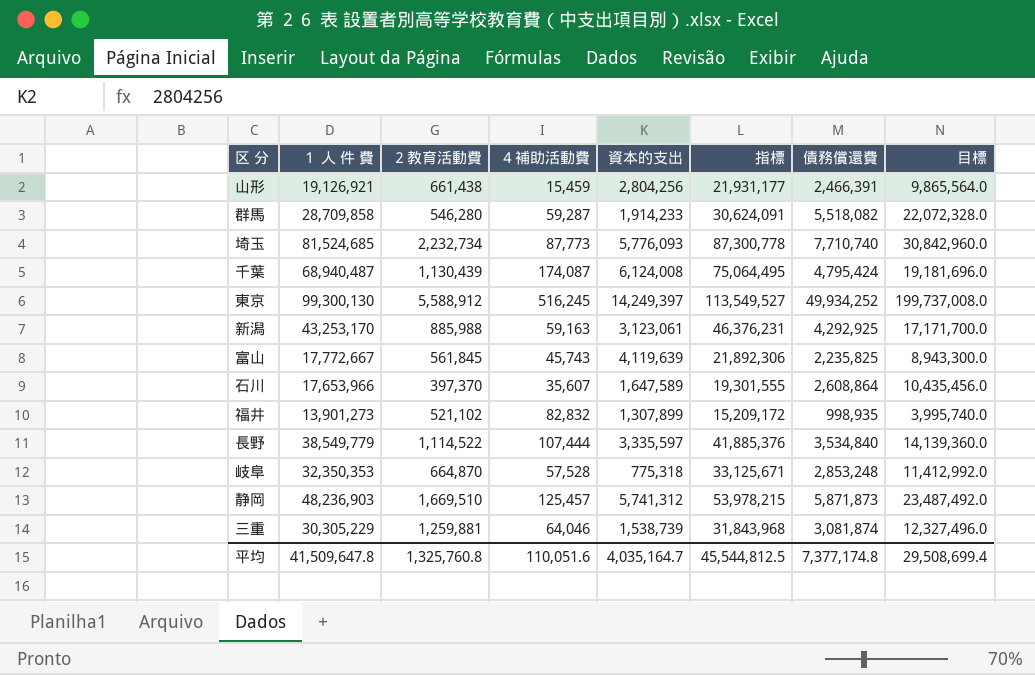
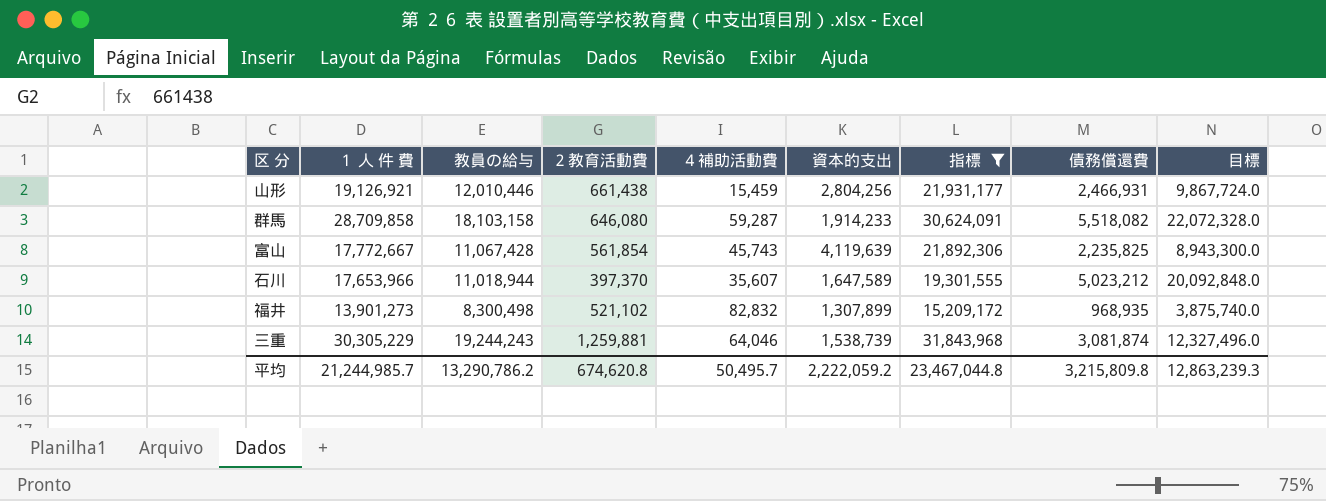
filter: none -> 指標 <= 31,843,968
column 教員の給与 | position: none -> 3
山形 | 債務償還費: 2,466,391 -> 2,466,931
山形 | 目標: 9,865,564.0 -> 9,867,724.0
群馬 | ２教育活動費: 546,280 -> 646,080
富山 | ２教育活動費: 561,845 -> 561,854
石川 | 債務償還費: 2,608,864 -> 5,023,212
石川 | 目標: 10,435,456.0 -> 20,092,848.0
福井 | 債務償還費: 998,935 -> 968,935
福井 | 目標: 3,995,740.0 -> 3,875,740.0
平均 | １ 人 件 費: 41,509,647.8 -> 21,244,985.7
平均 | ２教育活動費: 1,325,760.8 -> 674,620.8
平均 | ４補助活動費: 110,051.6 -> 50,495.7
平均 | 資本的支出: 4,035,164.7 -> 2,222,059.2
平均 | 指標: 45,544,812.5 -> 23,467,044.8
平均 | 債務償還費: 7,377,174.8 -> 3,215,809.8
平均 | 目標: 29,508,699.4 -> 12,863,239.3

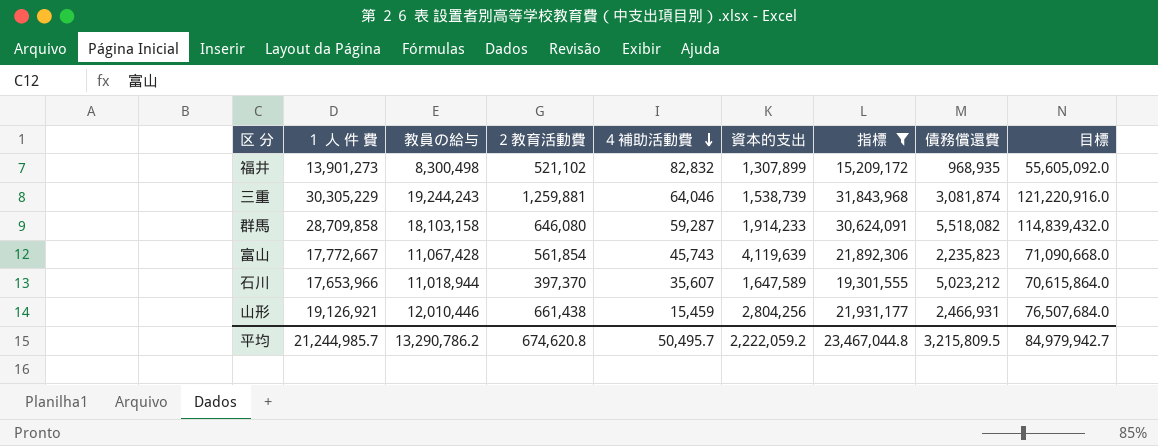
row order: none -> ４補助活動費 descending
column 目標 | formula: [債務償還費] * 4 -> [１ 人 件 費] * 4
富山 | 債務償還費: 2,235,825 -> 2,235,823
平均 | 債務償還費: 3,215,809.8 -> 3,215,809.5
平均 | 目標: 12,863,239.3 -> 84,979,942.7

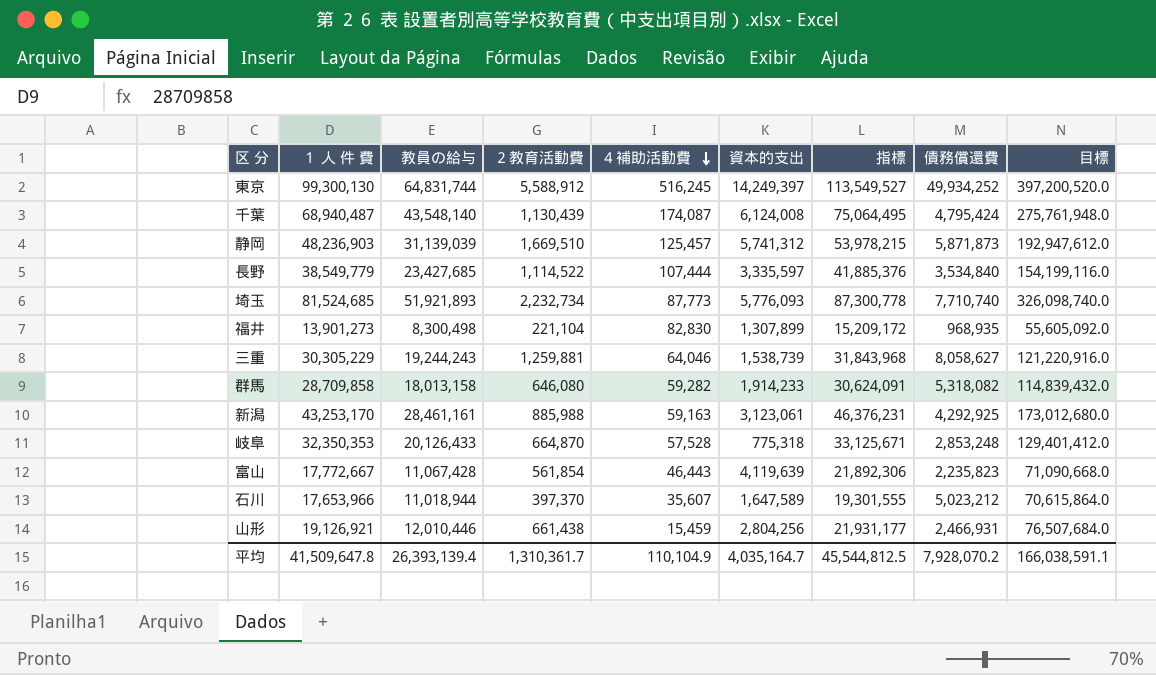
filter: 指標 <= 31,843,968 -> none
福井 | ２教育活動費: 521,102 -> 221,104
福井 | ４補助活動費: 82,832 -> 82,830
三重 | 債務償還費: 3,081,874 -> 8,058,627
群馬 | 教員の給与: 18,103,158 -> 18,013,158
群馬 | ４補助活動費: 59,287 -> 59,282
群馬 | 債務償還費: 5,518,082 -> 5,318,082
富山 | ４補助活動費: 45,743 -> 46,443
平均 | １ 人 件 費: 21,244,985.7 -> 41,509,647.8
平均 | 教員の給与: 13,290,786.2 -> 26,393,139.4
平均 | ２教育活動費: 674,620.8 -> 1,310,361.7
平均 | ４補助活動費: 50,495.7 -> 110,104.9
平均 | 資本的支出: 2,222,059.2 -> 4,035,164.7
平均 | 指標: 23,467,044.8 -> 45,544,812.5
平均 | 債務償還費: 3,215,809.5 -> 7,928,070.2
平均 | 目標: 84,979,942.7 -> 166,038,591.1

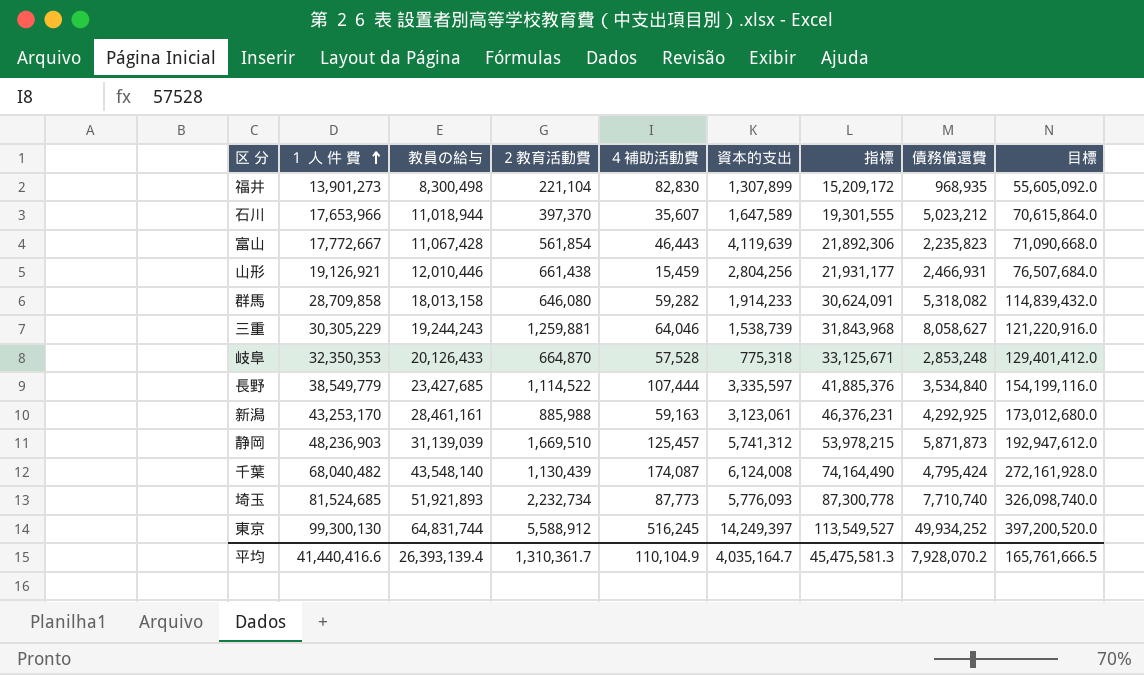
row order: ４補助活動費 descending -> １ 人 件 費 ascending
千葉 | １ 人 件 費: 68,940,487 -> 68,040,482
千葉 | 指標: 75,064,495 -> 74,164,490
千葉 | 目標: 275,761,948.0 -> 272,161,928.0
平均 | １ 人 件 費: 41,509,647.8 -> 41,440,416.6
平均 | 指標: 45,544,812.5 -> 45,475,581.3
平均 | 目標: 166,038,591.1 -> 165,761,666.5

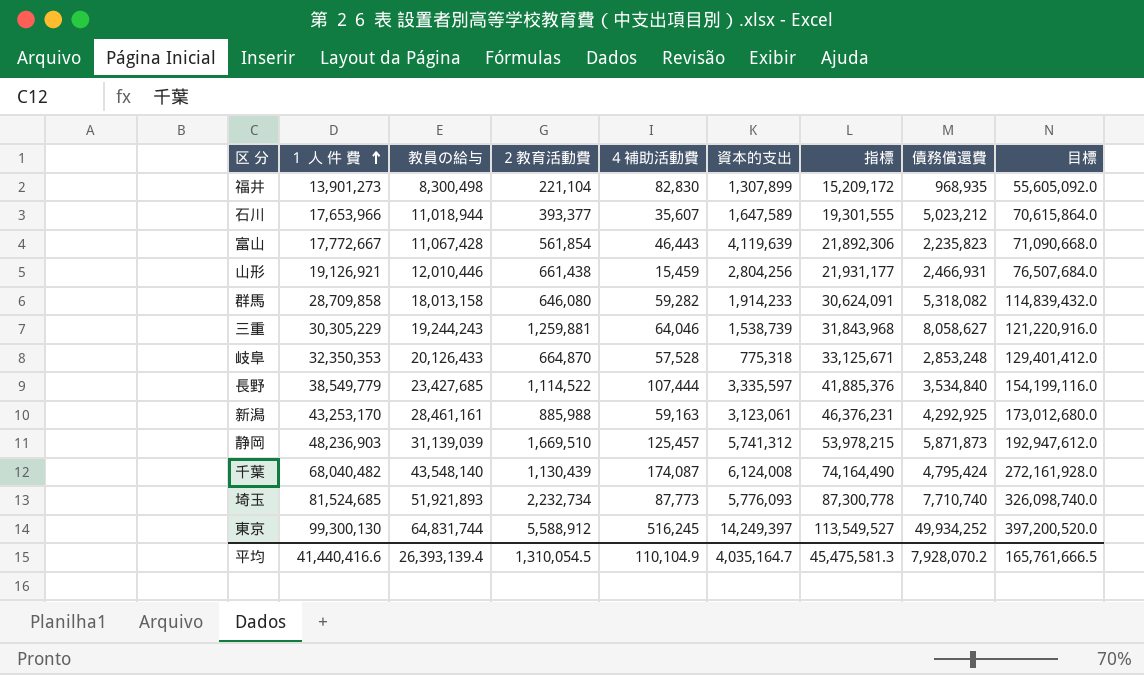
石川 | ２教育活動費: 397,370 -> 393,377
平均 | ２教育活動費: 1,310,361.7 -> 1,310,054.5

